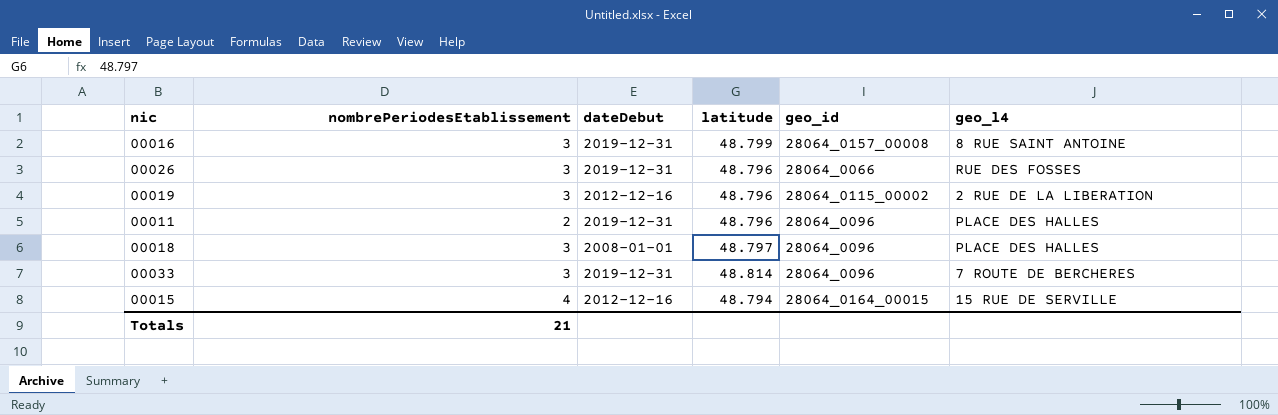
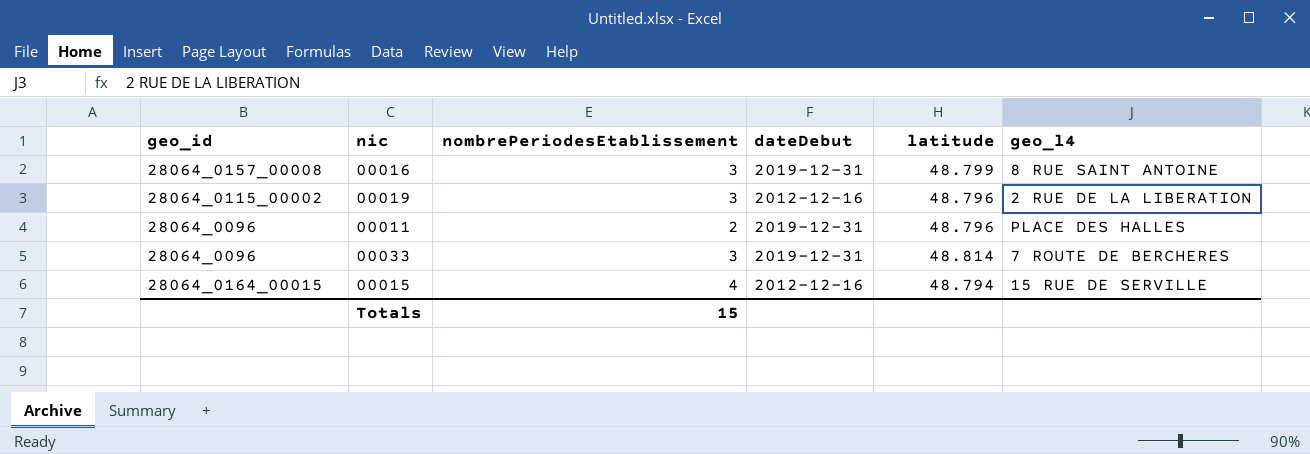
column geo_id | position: 5 -> 1
row 00026: 3 | 2019-12-31 | 48.796 | 28064_0066 | RUE DES FOSSES -> none
row 00018: 3 | 2008-01-01 | 48.797 | 28064_0096 | PLACE DES HALLES -> none
Totals | nombrePeriodesEtablissement: 21 -> 15

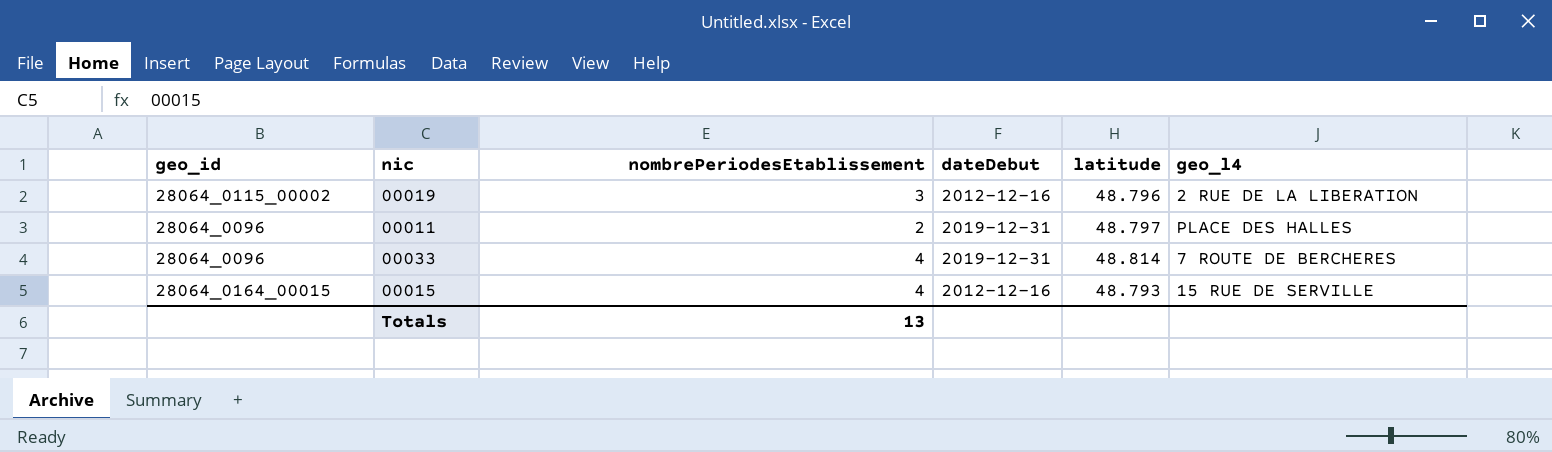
row 00016: 28064_0157_00008 | 3 | 2019-12-31 | 48.799 | 8 RUE SAINT ANTOINE -> none
00011 | latitude: 48.796 -> 48.797
00033 | nombrePeriodesEtablissement: 3 -> 4
00015 | latitude: 48.794 -> 48.793
Totals | nombrePeriodesEtablissement: 15 -> 13

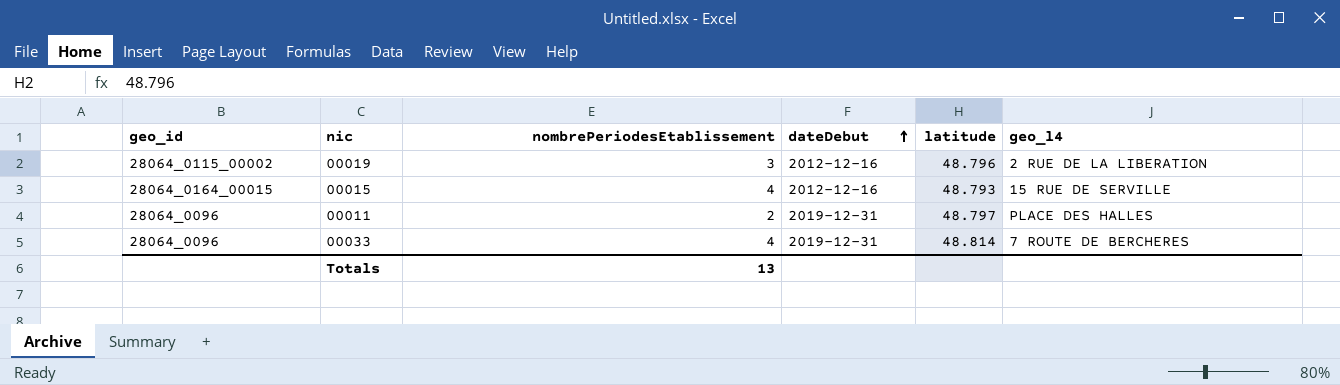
row order: none -> dateDebut ascending

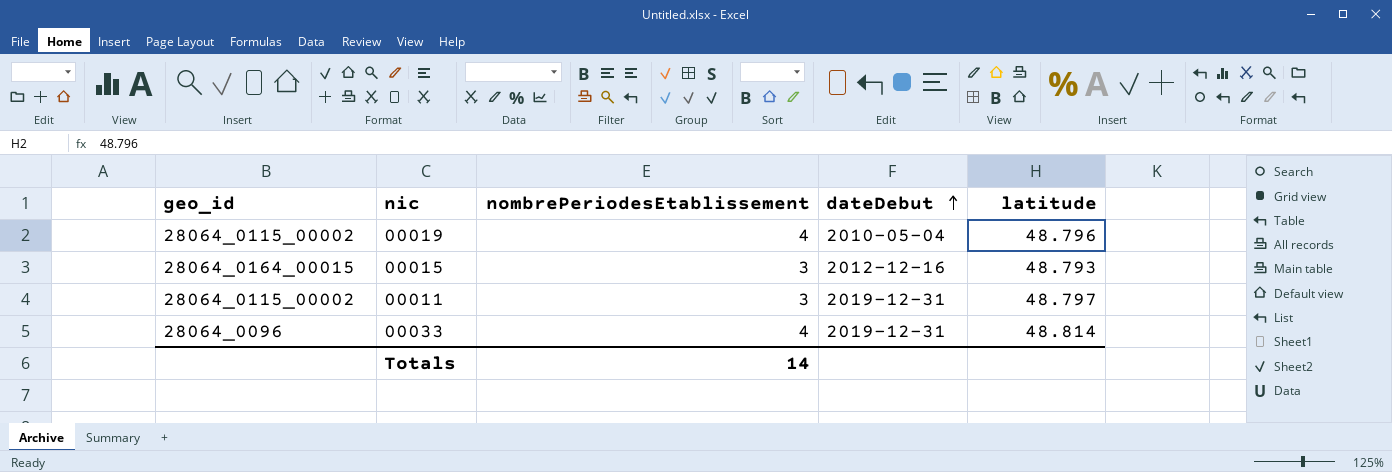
column geo_l4 | position: 6 -> none
00019 | nombrePeriodesEtablissement: 3 -> 4
00019 | dateDebut: 2012-12-16 -> 2010-05-04
00015 | nombrePeriodesEtablissement: 4 -> 3
00011 | geo_id: 28064_0096 -> 28064_0115_00002
00011 | nombrePeriodesEtablissement: 2 -> 3
Totals | nombrePeriodesEtablissement: 13 -> 14

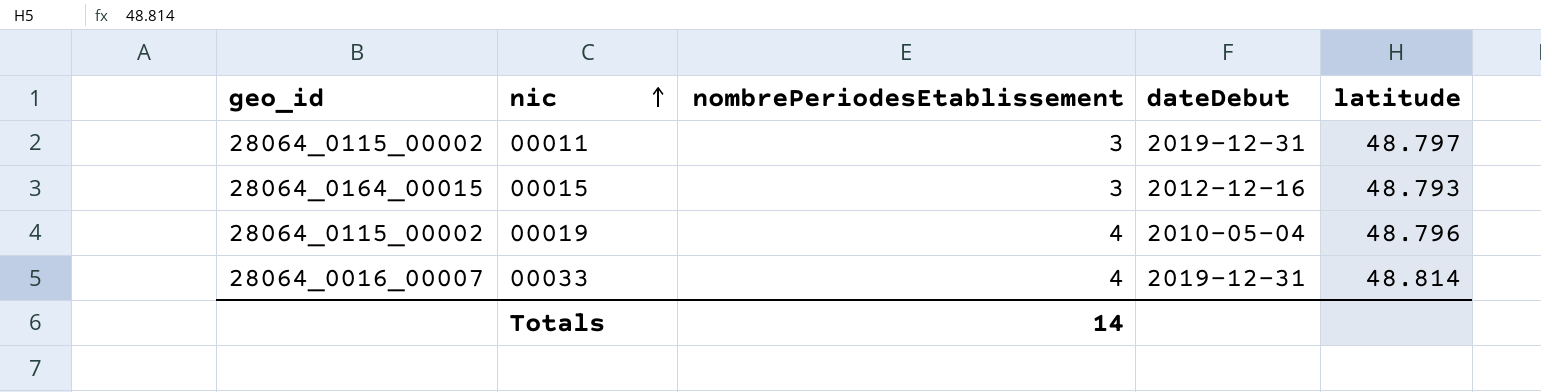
row order: dateDebut ascending -> nic ascending
00033 | geo_id: 28064_0096 -> 28064_0016_00007

